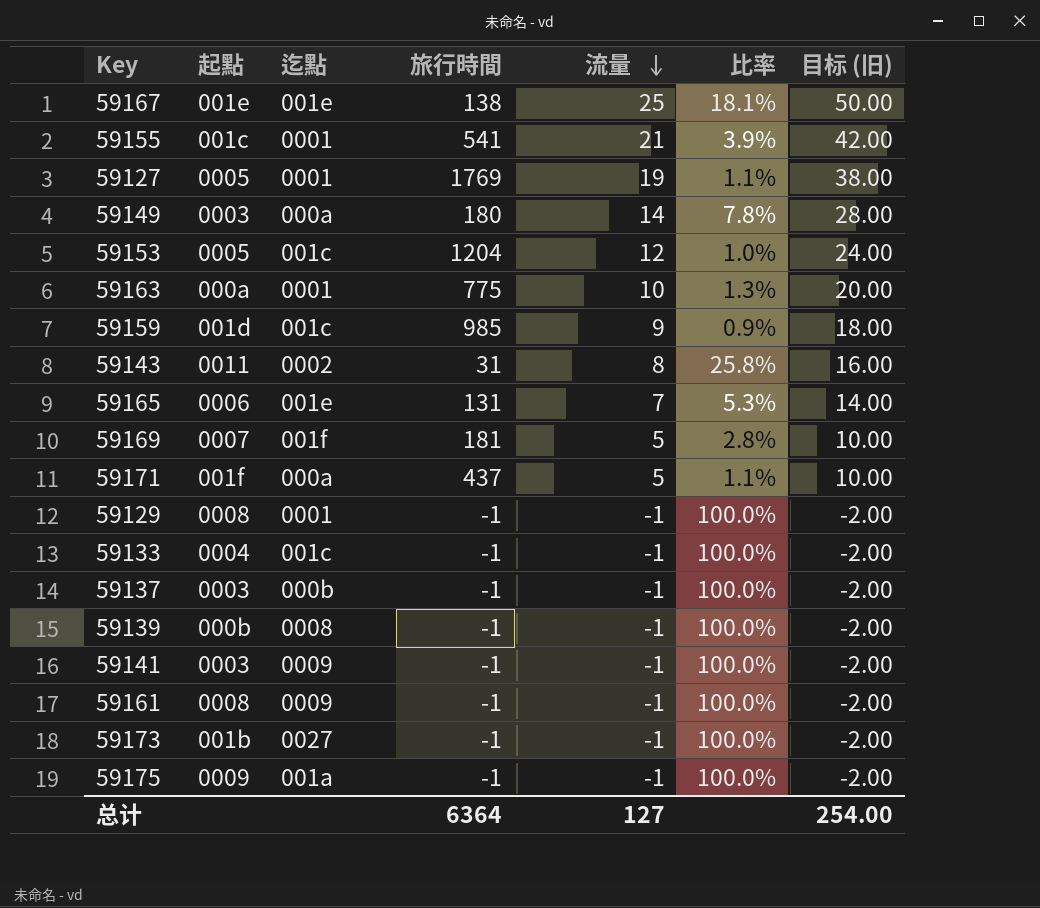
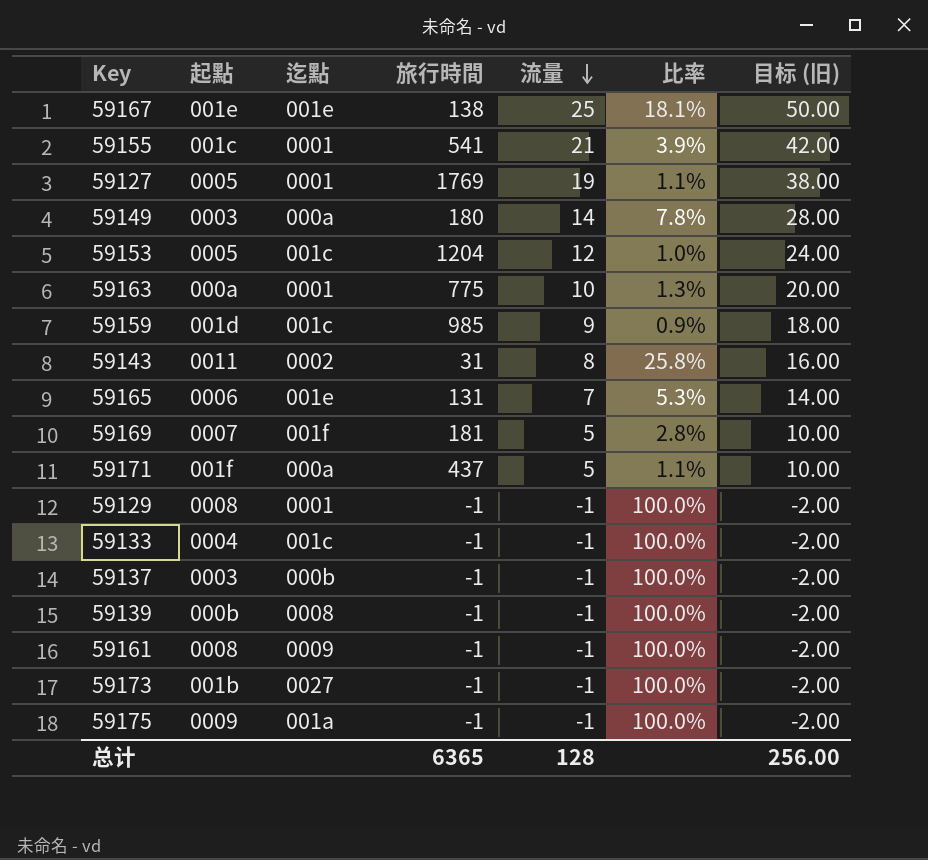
row 59141: 0003 | 0009 | -1 | -1 | 100.0% | -2.00 -> none
总计 | 旅行時間: 6364 -> 6365
总计 | 流量: 127 -> 128
总计 | 目标 (旧): 254.00 -> 256.00

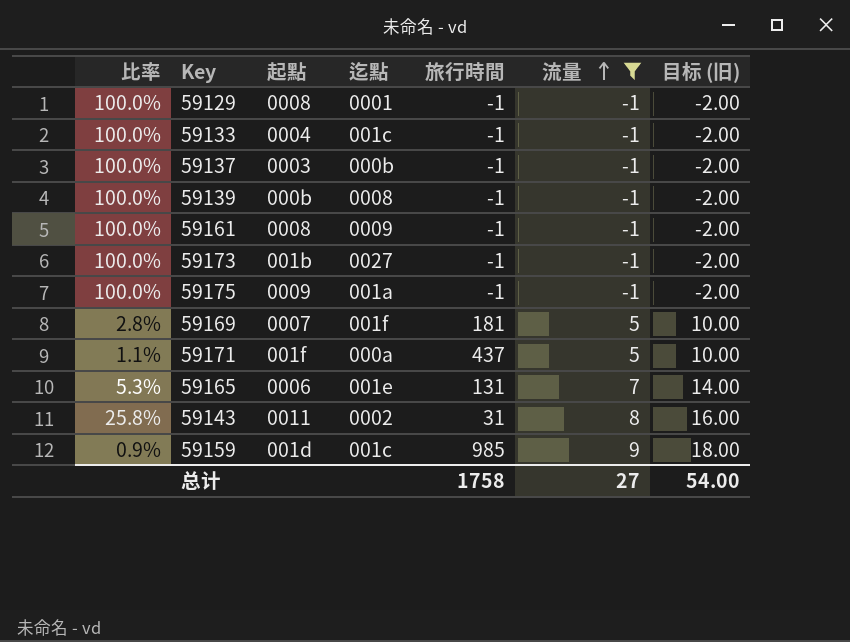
filter: none -> 流量 <= 9
row order: 流量 descending -> 流量 ascending
column 比率 | position: 6 -> 1
总计 | 旅行時間: 6365 -> 1758
总计 | 流量: 128 -> 27
总计 | 目标 (旧): 256.00 -> 54.00

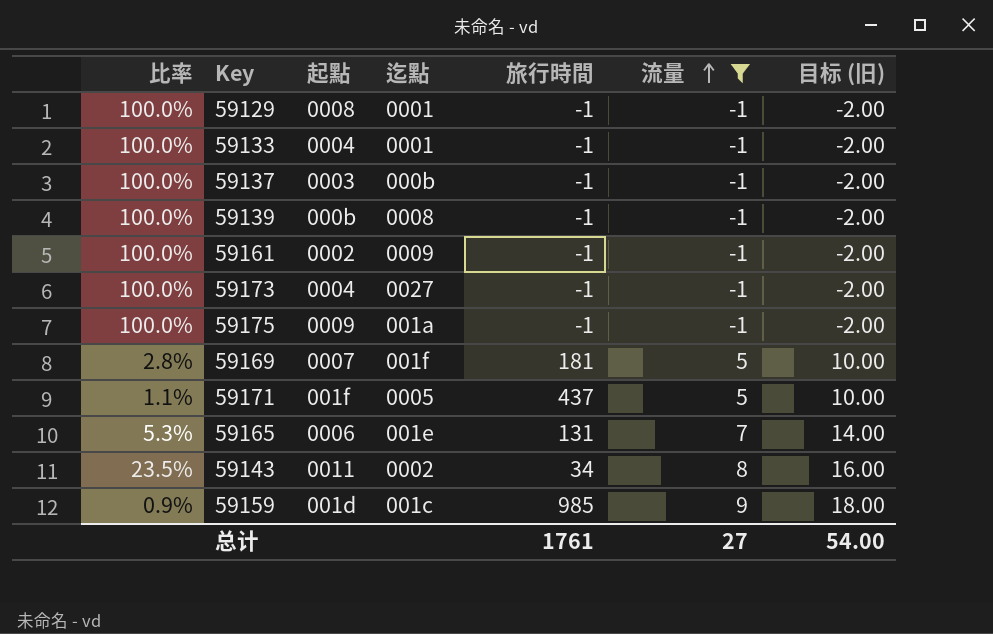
59133 | 迄點: 001c -> 0001
59161 | 起點: 0008 -> 0002
59173 | 起點: 001b -> 0004
59171 | 迄點: 000a -> 0005
59143 | 比率: 25.8% -> 23.5%
59143 | 旅行時間: 31 -> 34
总计 | 旅行時間: 1758 -> 1761

